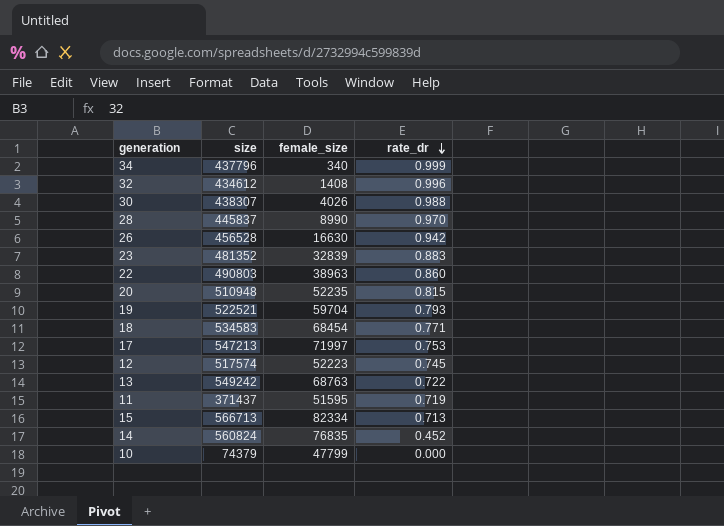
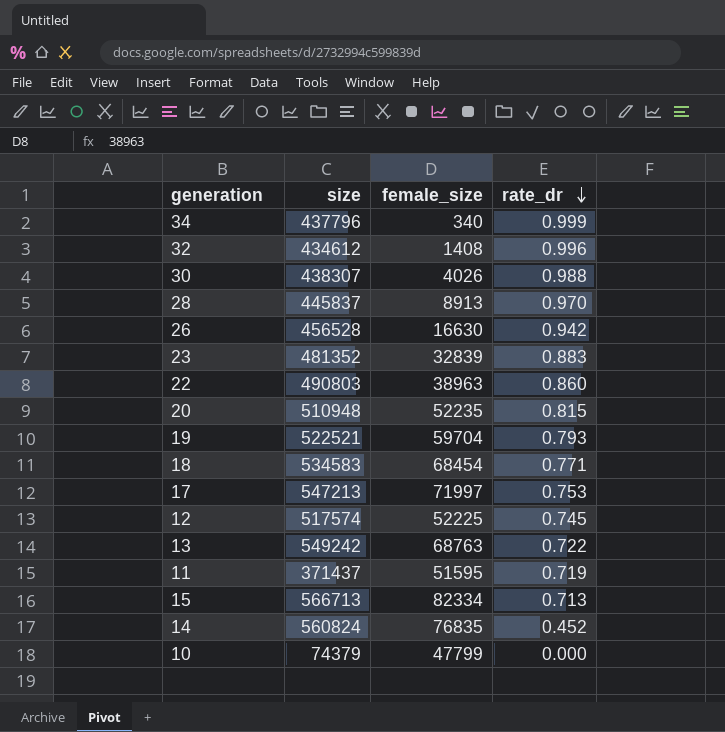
28 | female_size: 8990 -> 8913
12 | female_size: 52223 -> 52225

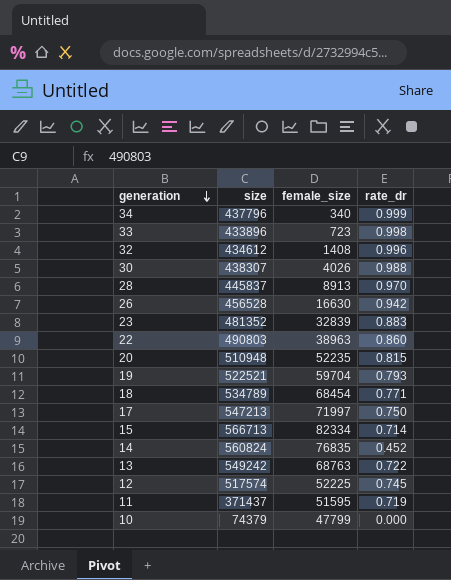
row order: rate_dr descending -> generation descending
row 33: none -> 433896 | 723 | 0.998
18 | size: 534583 -> 534789
17 | rate_dr: 0.753 -> 0.750
15 | rate_dr: 0.713 -> 0.714

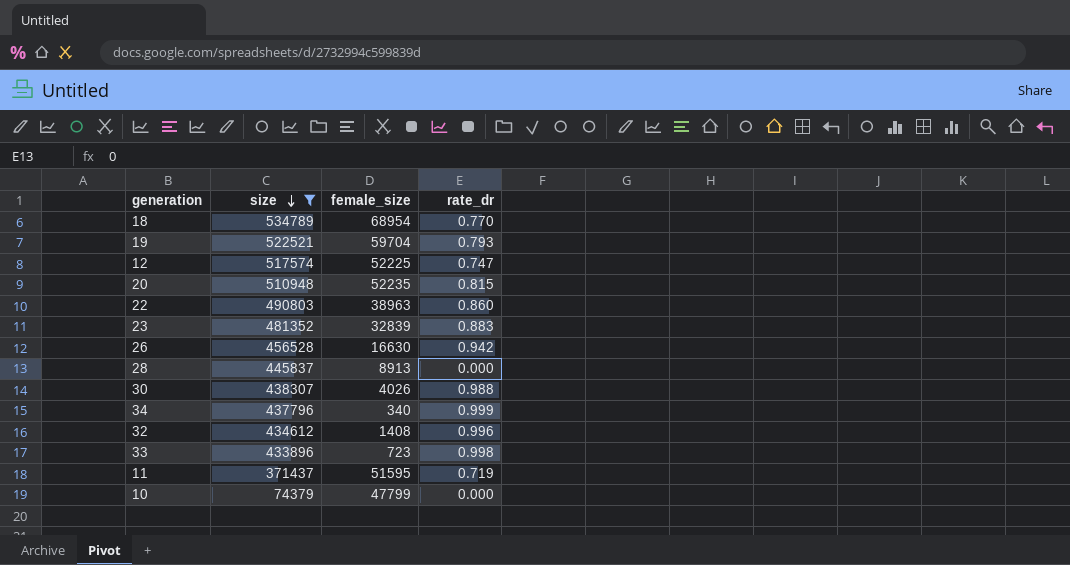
filter: none -> size <= 534789
row order: generation descending -> size descending
18 | female_size: 68454 -> 68954
18 | rate_dr: 0.771 -> 0.770
12 | rate_dr: 0.745 -> 0.747
28 | rate_dr: 0.970 -> 0.000

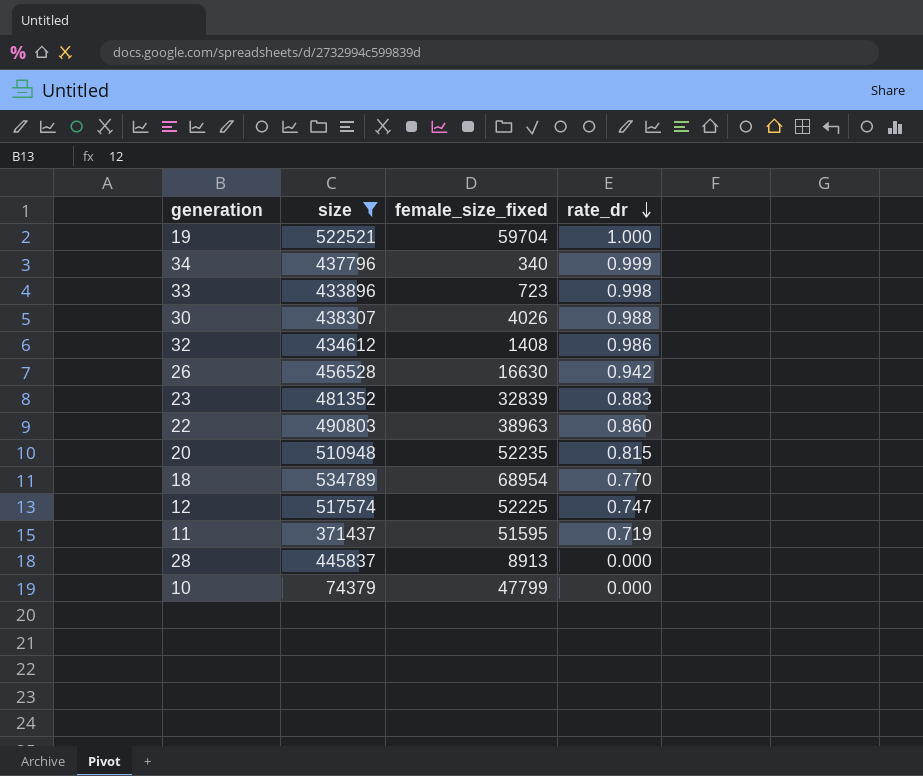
row order: size descending -> rate_dr descending
column name: female_size -> female_size_fixed
19 | rate_dr: 0.793 -> 1.000
32 | rate_dr: 0.996 -> 0.986

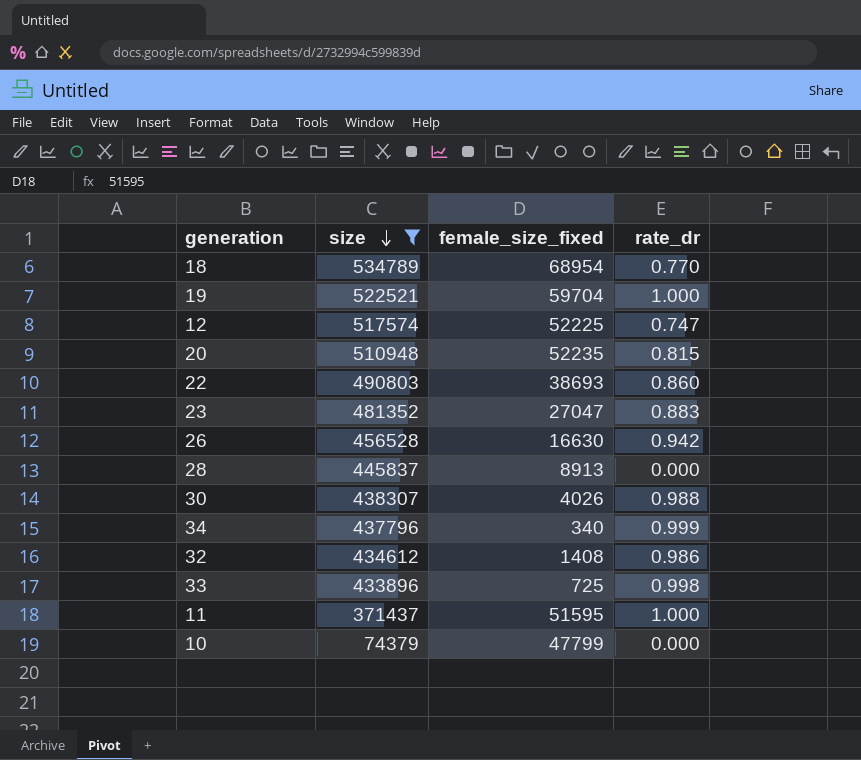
row order: rate_dr descending -> size descending
22 | female_size_fixed: 38963 -> 38693
23 | female_size_fixed: 32839 -> 27047
33 | female_size_fixed: 723 -> 725
11 | rate_dr: 0.719 -> 1.000

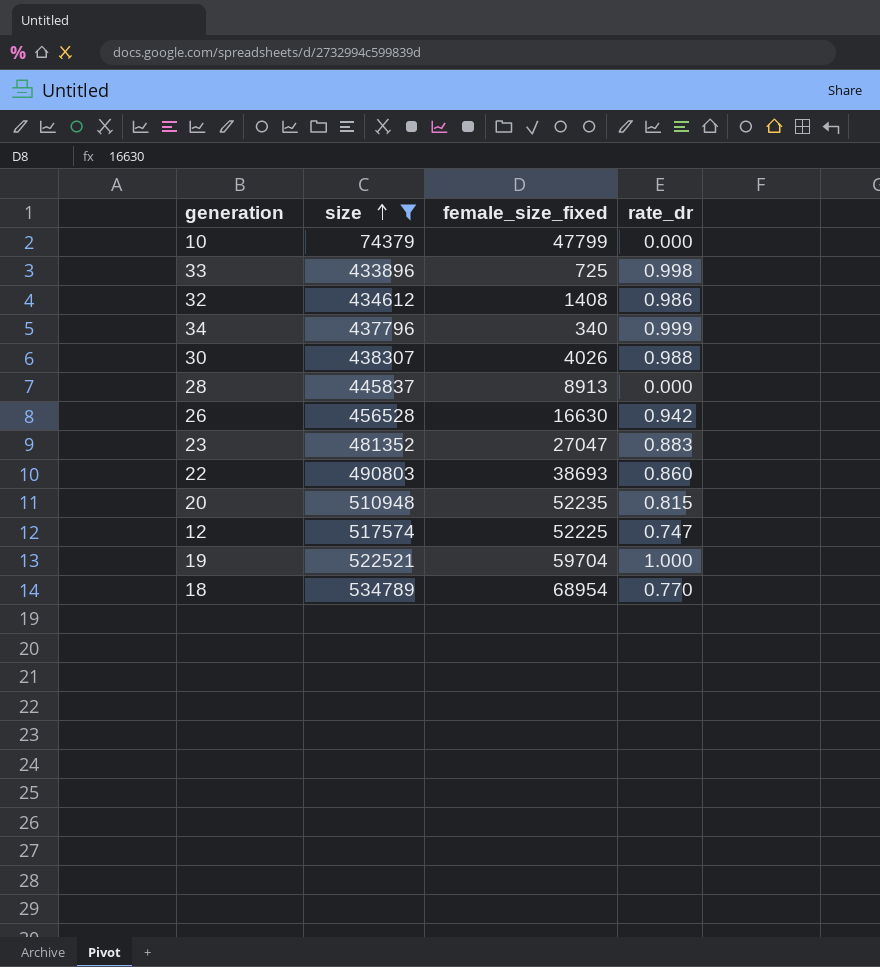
row order: size descending -> size ascending
row 11: 371437 | 51595 | 1.000 -> none

